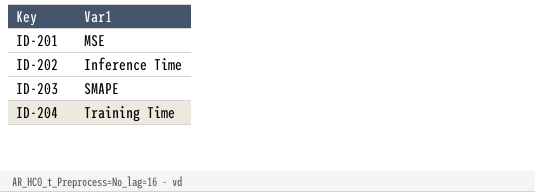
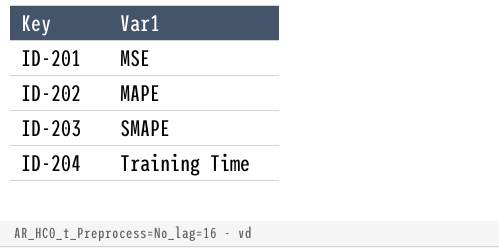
ID-202 | Var1: Inference Time -> MAPE

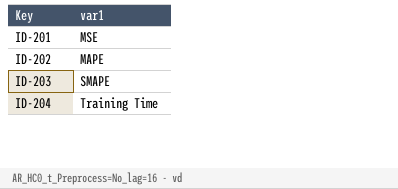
column name: Var1 -> var1

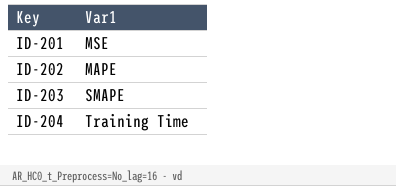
column name: var1 -> Var1

